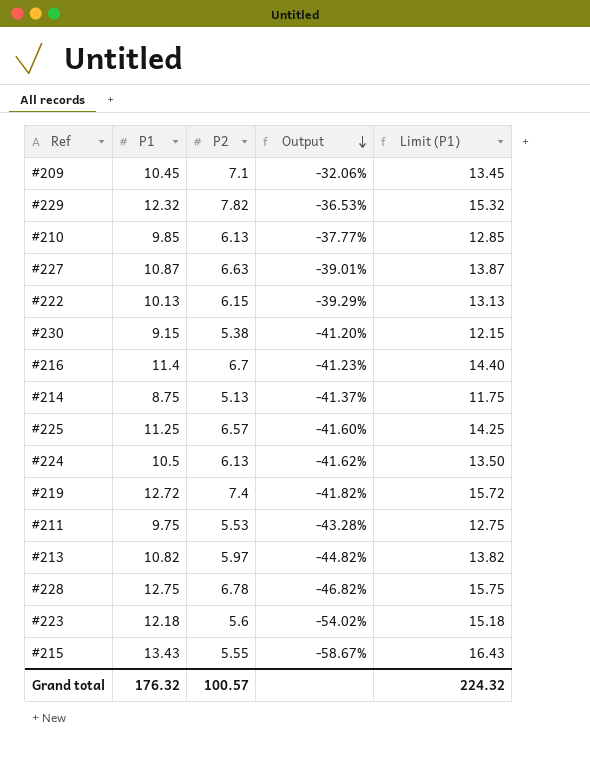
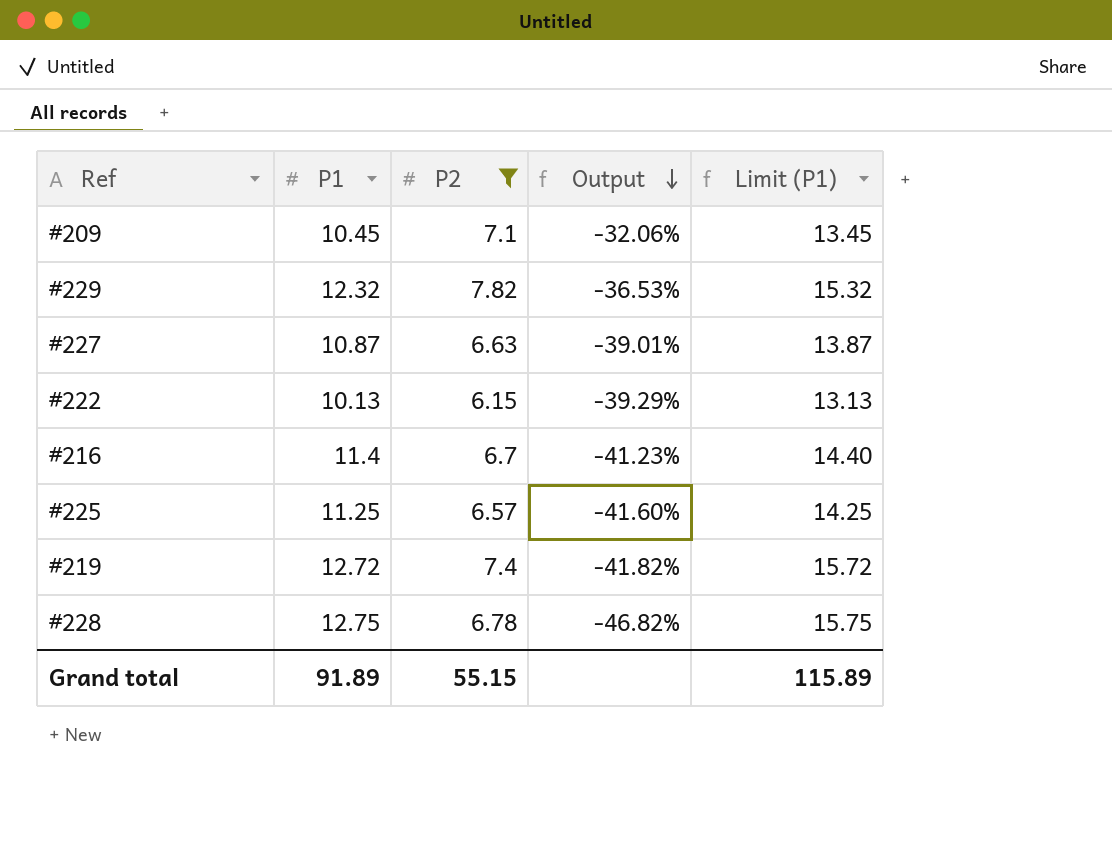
filter: none -> P2 >= 6.15
Grand total | P1: 176.32 -> 91.89
Grand total | P2: 100.57 -> 55.15
Grand total | Limit (P1): 224.32 -> 115.89

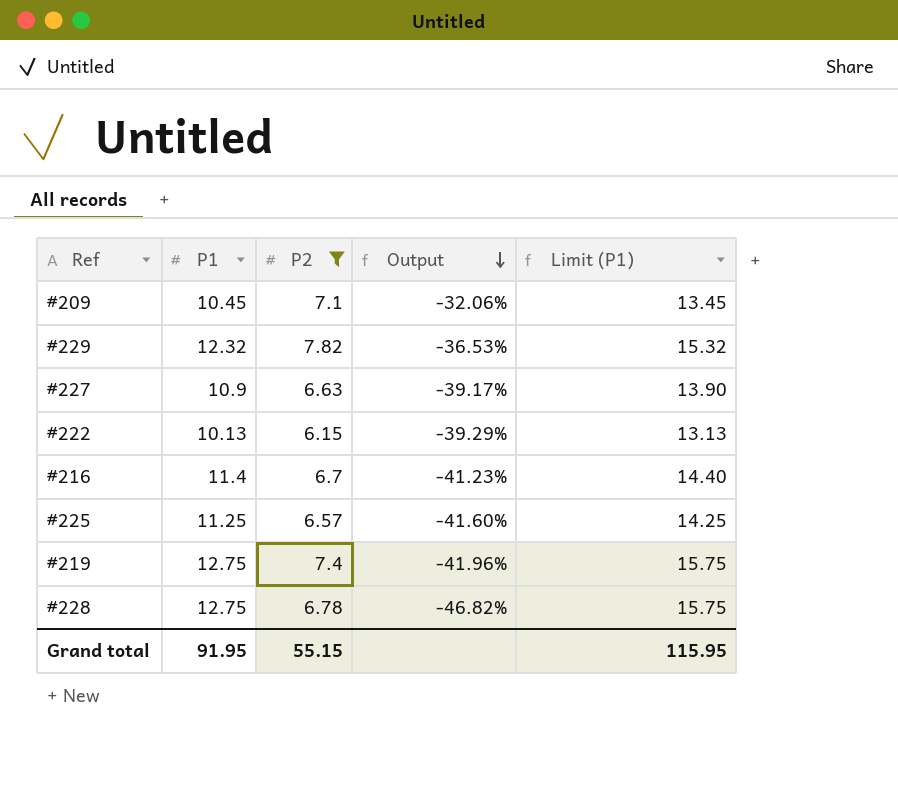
#227 | P1: 10.87 -> 10.9
#227 | Output: -39.01% -> -39.17%
#227 | Limit (P1): 13.87 -> 13.90
#219 | P1: 12.72 -> 12.75
#219 | Output: -41.82% -> -41.96%
#219 | Limit (P1): 15.72 -> 15.75
Grand total | P1: 91.89 -> 91.95
Grand total | Limit (P1): 115.89 -> 115.95

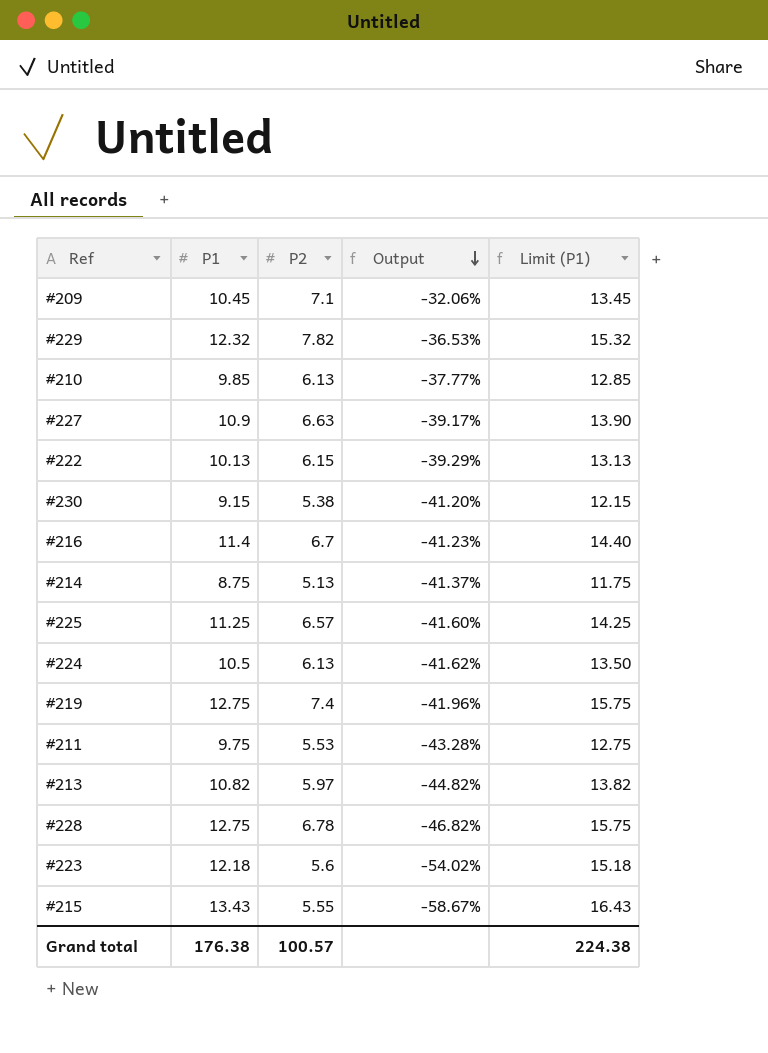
filter: P2 >= 6.15 -> none
Grand total | P1: 91.95 -> 176.38
Grand total | P2: 55.15 -> 100.57
Grand total | Limit (P1): 115.95 -> 224.38

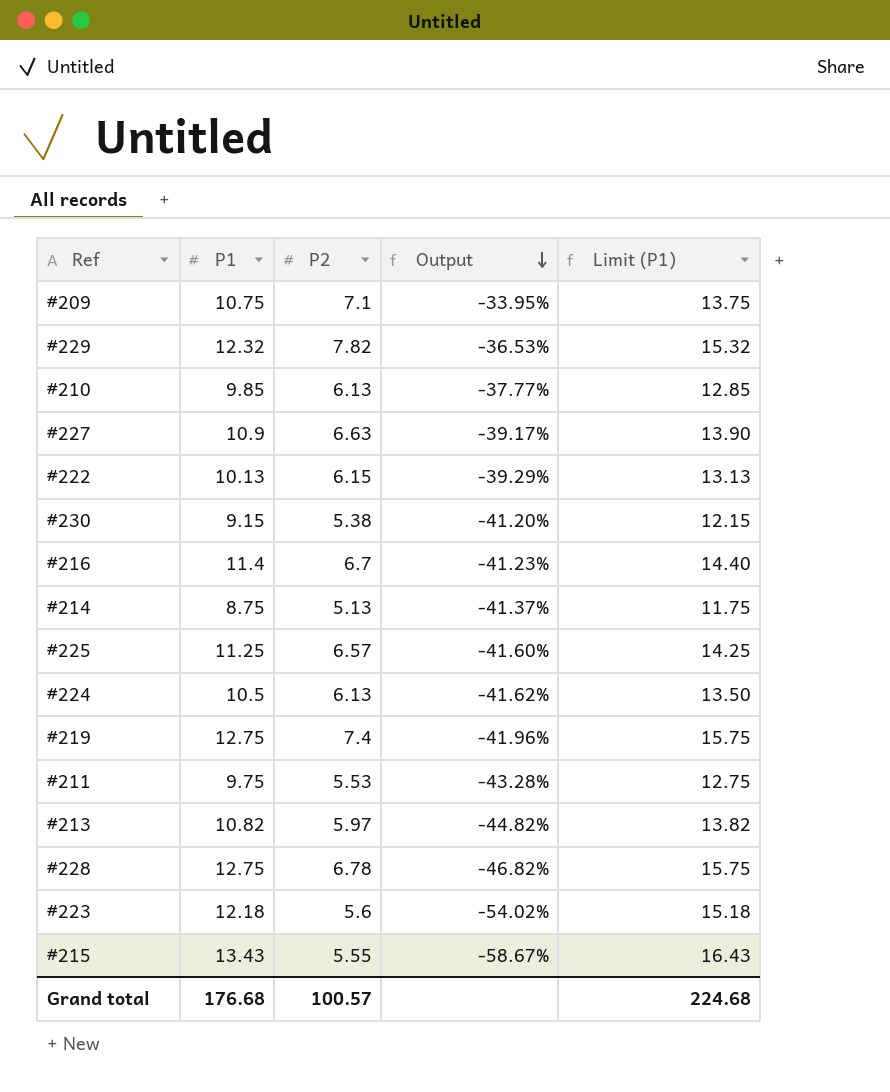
#209 | P1: 10.45 -> 10.75
#209 | Output: -32.06% -> -33.95%
#209 | Limit (P1): 13.45 -> 13.75
Grand total | P1: 176.38 -> 176.68
Grand total | Limit (P1): 224.38 -> 224.68

